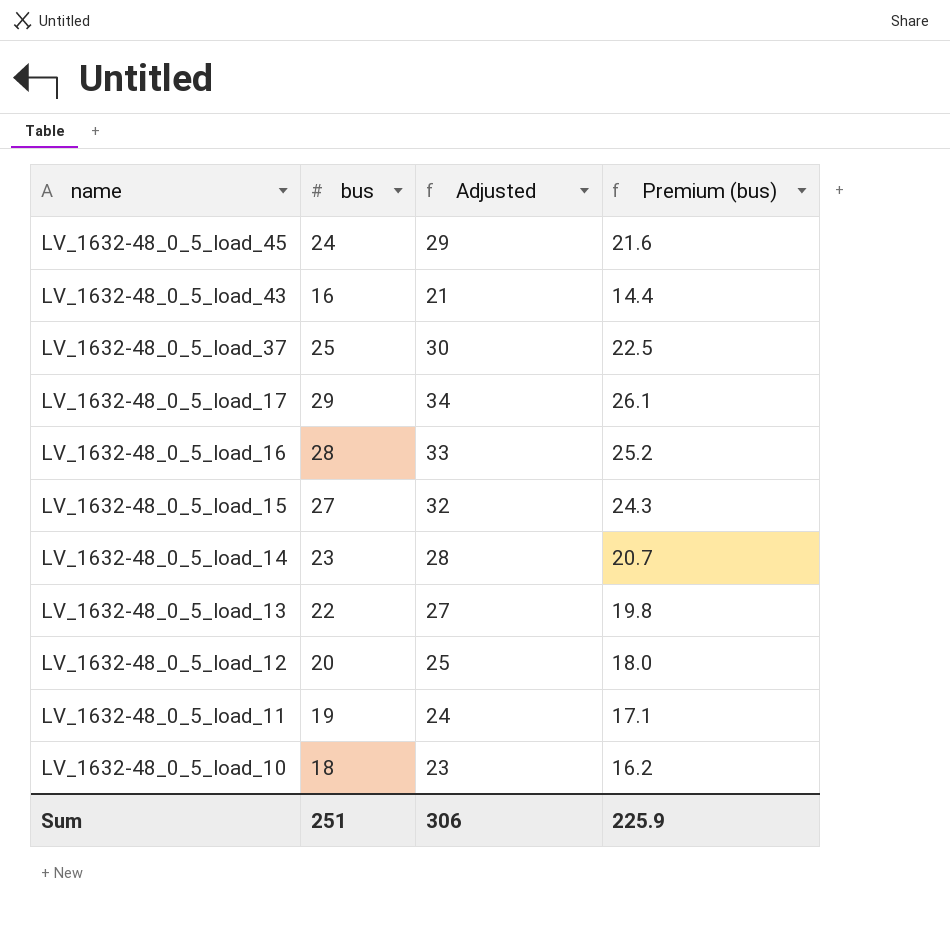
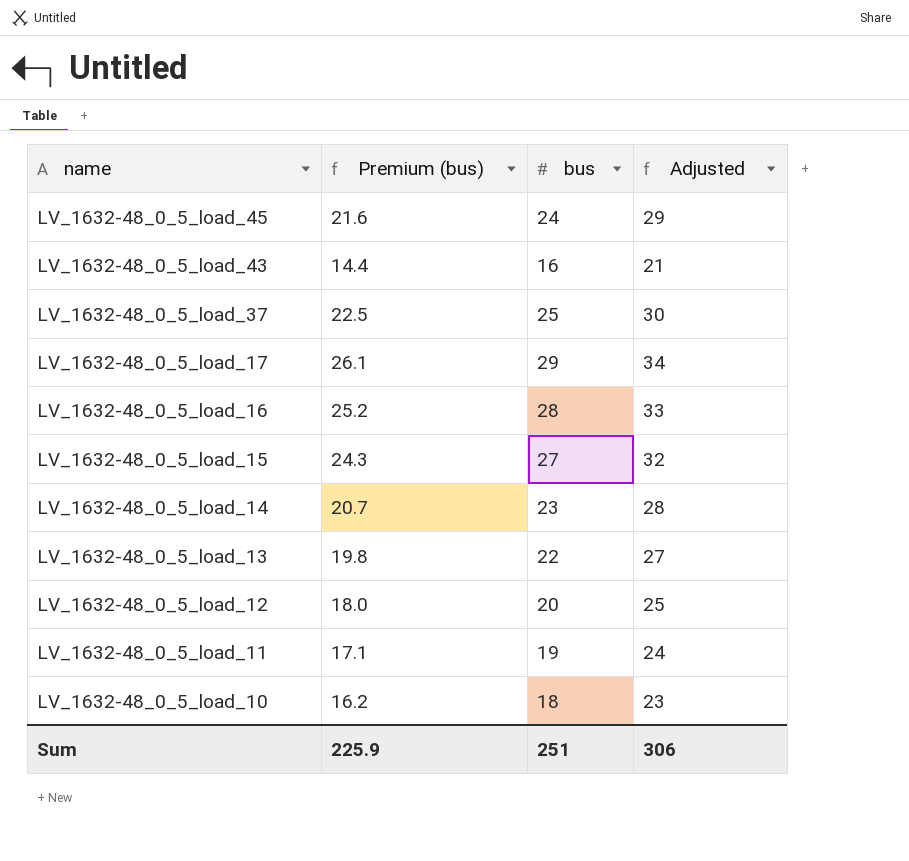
column Premium (bus) | position: 4 -> 2

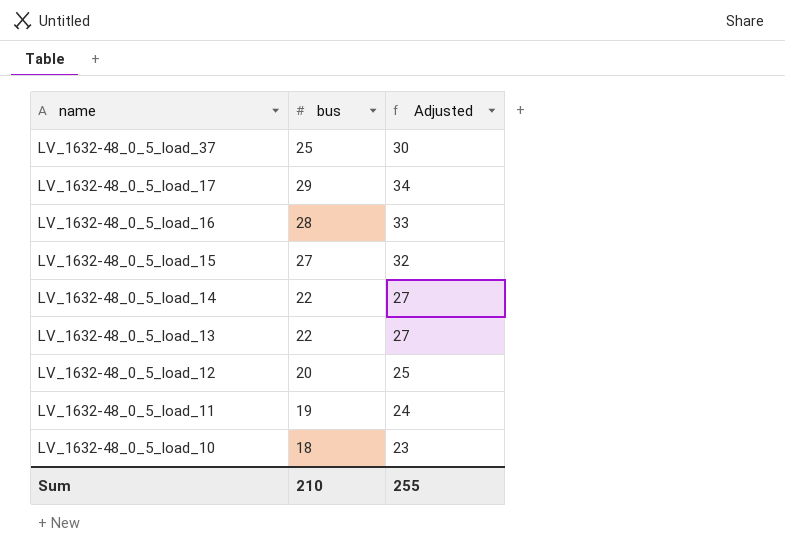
column Premium (bus) | formula: [bus] * 0.9 -> none
row LV_1632-48_0_5_load_45: 21.6 | 24 | 29 -> none
row LV_1632-48_0_5_load_43: 14.4 | 16 | 21 -> none
LV_1632-48_0_5_load_14 | bus: 23 -> 22
LV_1632-48_0_5_load_14 | Adjusted: 28 -> 27
Sum | bus: 251 -> 210
Sum | Adjusted: 306 -> 255

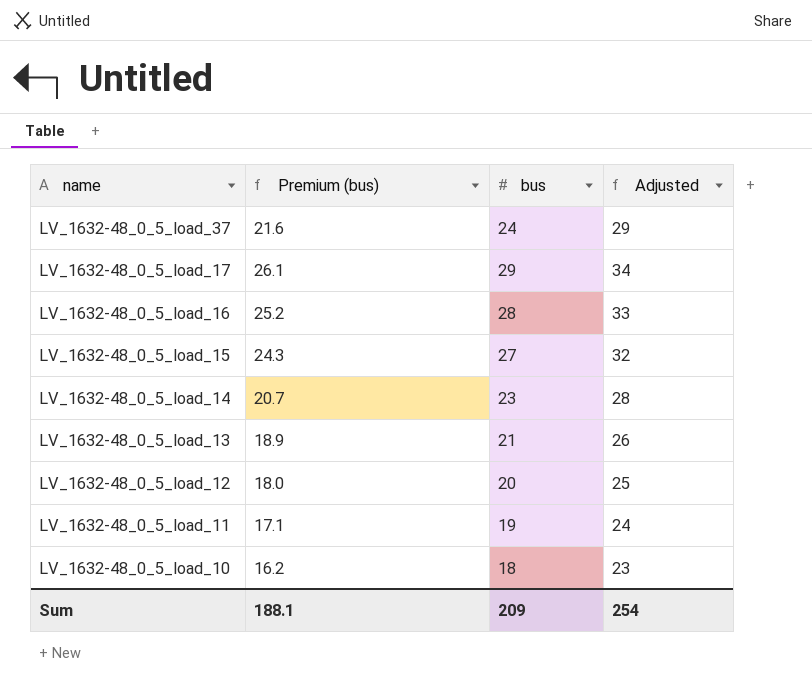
column Premium (bus) | formula: none -> [bus] * 0.9
LV_1632-48_0_5_load_37 | bus: 25 -> 24
LV_1632-48_0_5_load_37 | Adjusted: 30 -> 29
LV_1632-48_0_5_load_14 | bus: 22 -> 23
LV_1632-48_0_5_load_14 | Adjusted: 27 -> 28
LV_1632-48_0_5_load_13 | bus: 22 -> 21
LV_1632-48_0_5_load_13 | Adjusted: 27 -> 26
Sum | bus: 210 -> 209
Sum | Adjusted: 255 -> 254

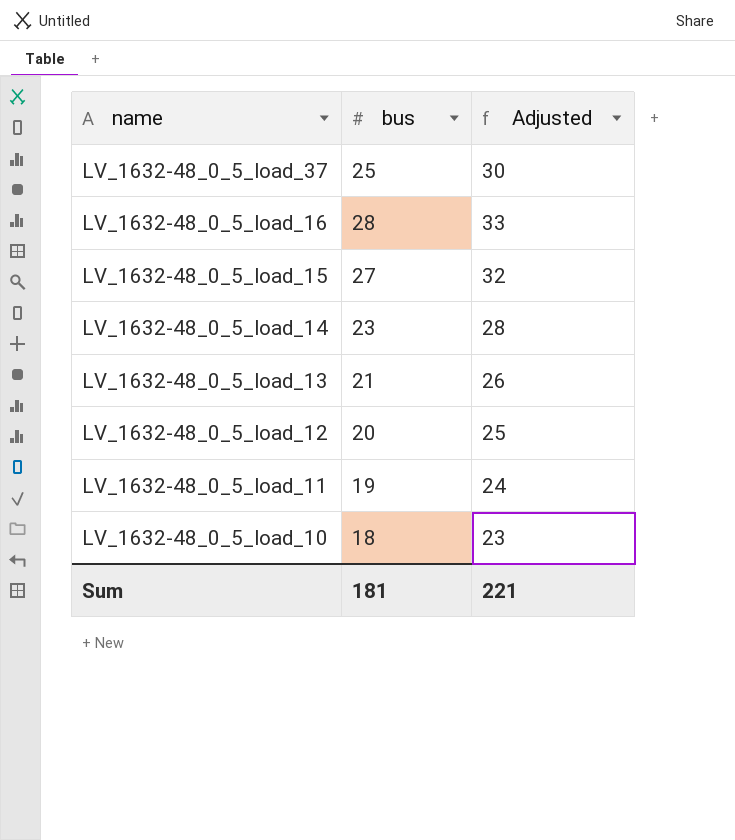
column Premium (bus) | formula: [bus] * 0.9 -> none
row LV_1632-48_0_5_load_17: 26.1 | 29 | 34 -> none
LV_1632-48_0_5_load_37 | bus: 24 -> 25
LV_1632-48_0_5_load_37 | Adjusted: 29 -> 30
Sum | bus: 209 -> 181
Sum | Adjusted: 254 -> 221

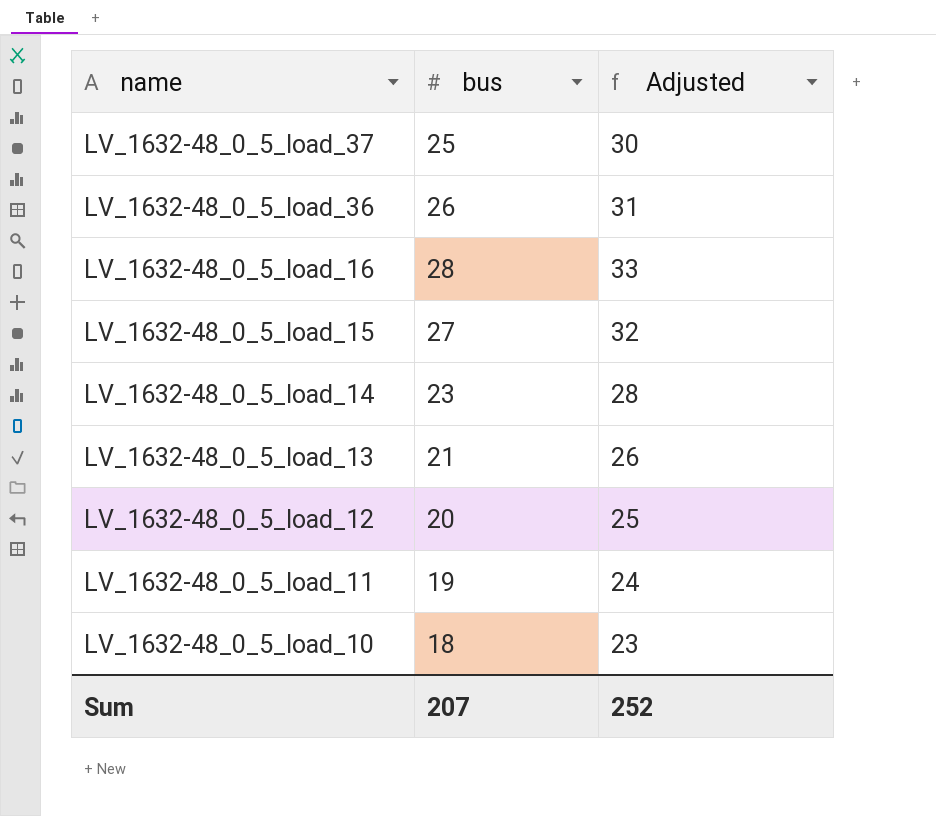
row LV_1632-48_0_5_load_36: none -> 26 | 31
Sum | bus: 181 -> 207
Sum | Adjusted: 221 -> 252

